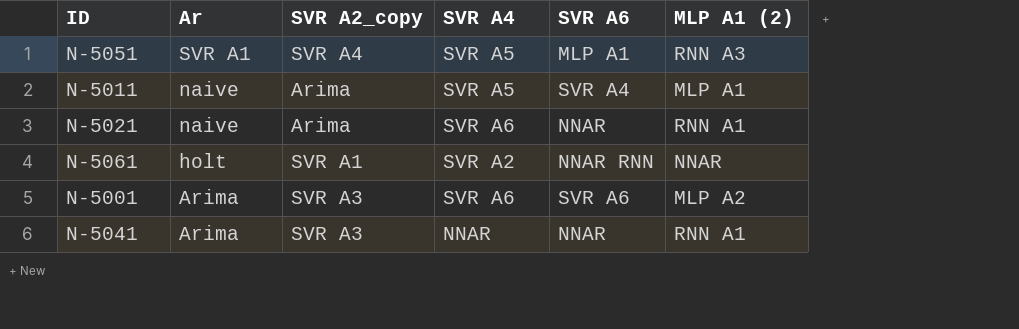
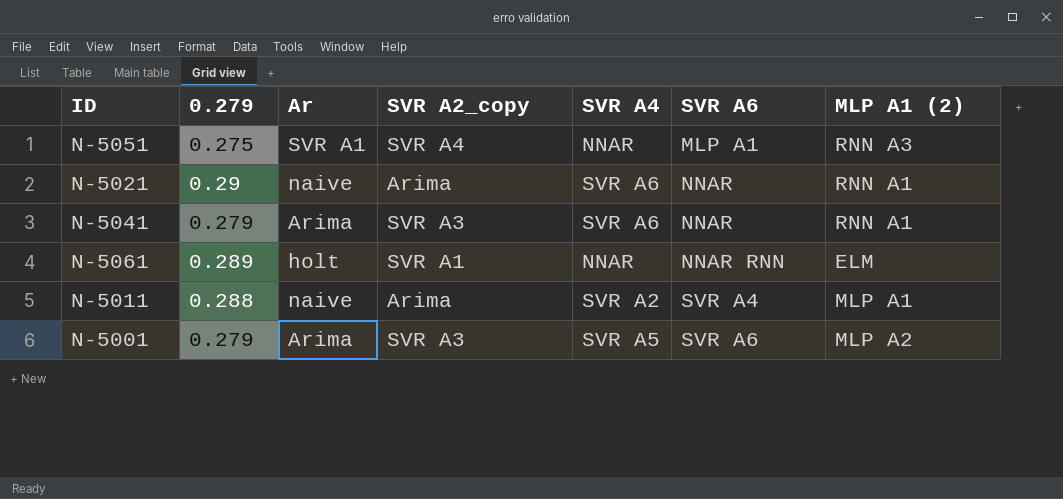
row order: Ar descending -> SVR A6 ascending
column 0.279 | position: none -> 2
N-5051 | SVR A4: SVR A5 -> NNAR
N-5041 | SVR A4: NNAR -> SVR A6
N-5061 | SVR A4: SVR A2 -> NNAR
N-5061 | MLP A1 (2): NNAR -> ELM
N-5011 | SVR A4: SVR A5 -> SVR A2
N-5001 | SVR A4: SVR A6 -> SVR A5

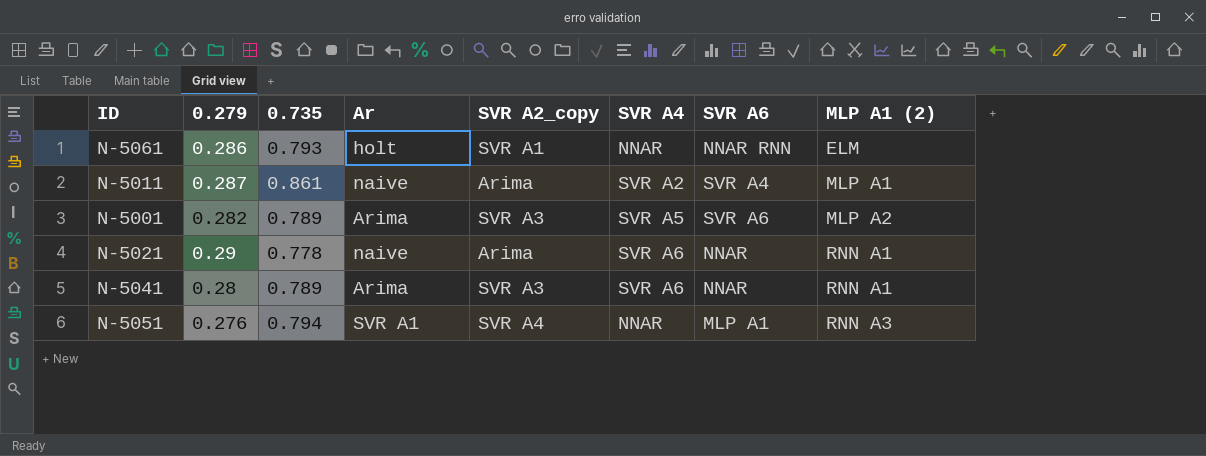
row order: SVR A6 ascending -> MLP A1 (2) ascending
column 0.735 | position: none -> 3
N-5061 | 0.279: 0.289 -> 0.286
N-5011 | 0.279: 0.288 -> 0.287
N-5001 | 0.279: 0.279 -> 0.282
N-5041 | 0.279: 0.279 -> 0.28
N-5051 | 0.279: 0.275 -> 0.276

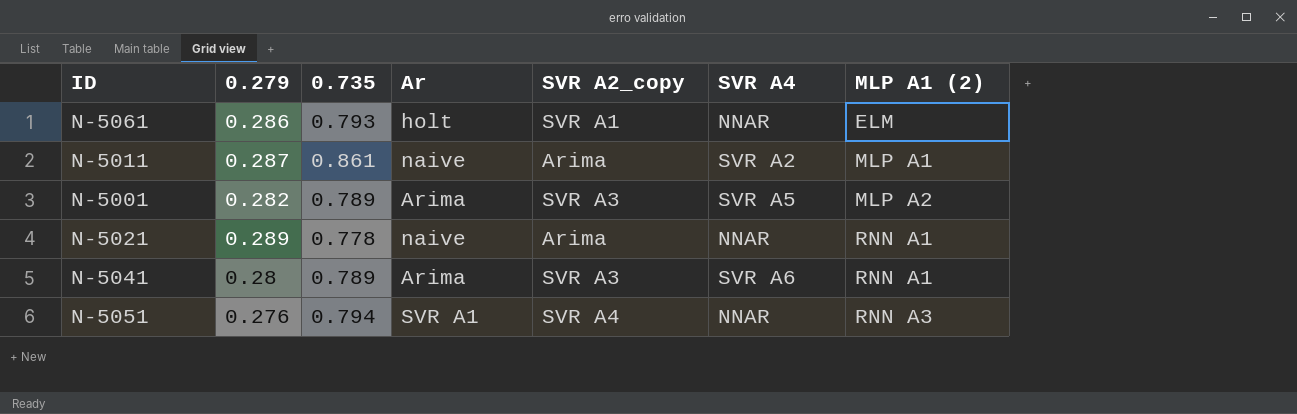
column SVR A6 | position: 7 -> none
N-5021 | 0.279: 0.29 -> 0.289
N-5021 | SVR A4: SVR A6 -> NNAR

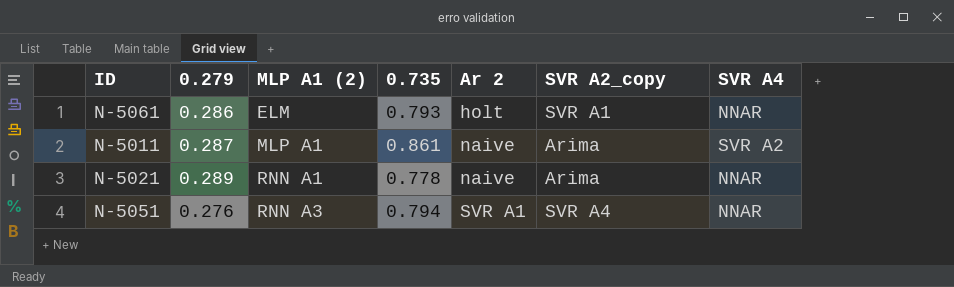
column MLP A1 (2) | position: 7 -> 3
column name: Ar -> Ar 2
row N-5001: 0.282 | 0.789 | Arima | SVR A3 | SVR A5 | MLP A2 -> none
row N-5041: 0.28 | 0.789 | Arima | SVR A3 | SVR A6 | RNN A1 -> none

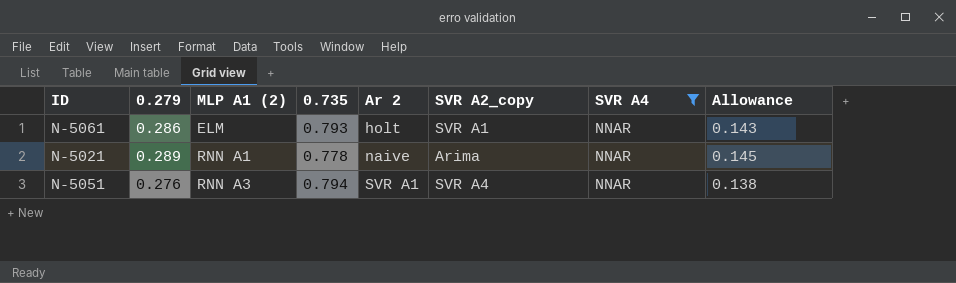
filter: none -> SVR A4 = NNAR
column Allowance | formula: none -> [0.279] * 0.5

